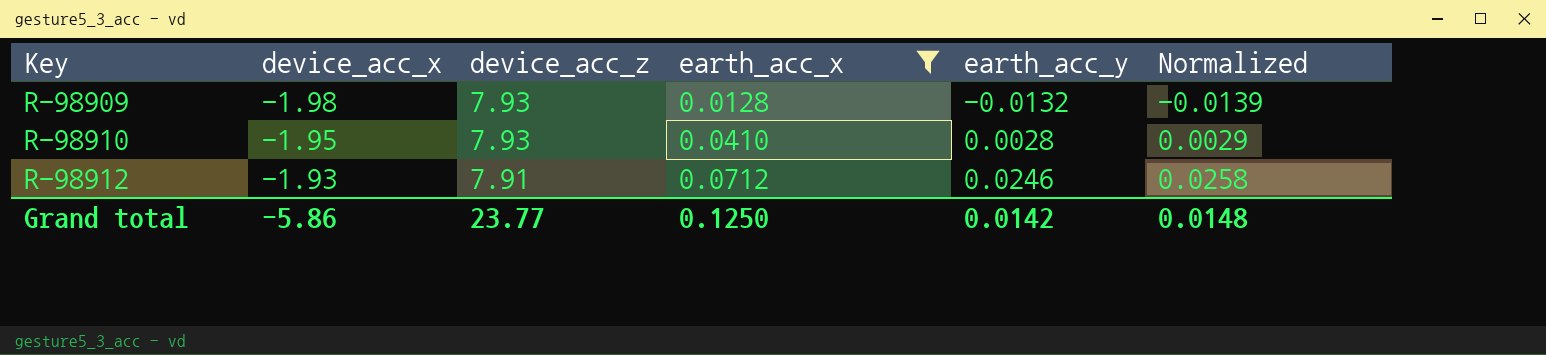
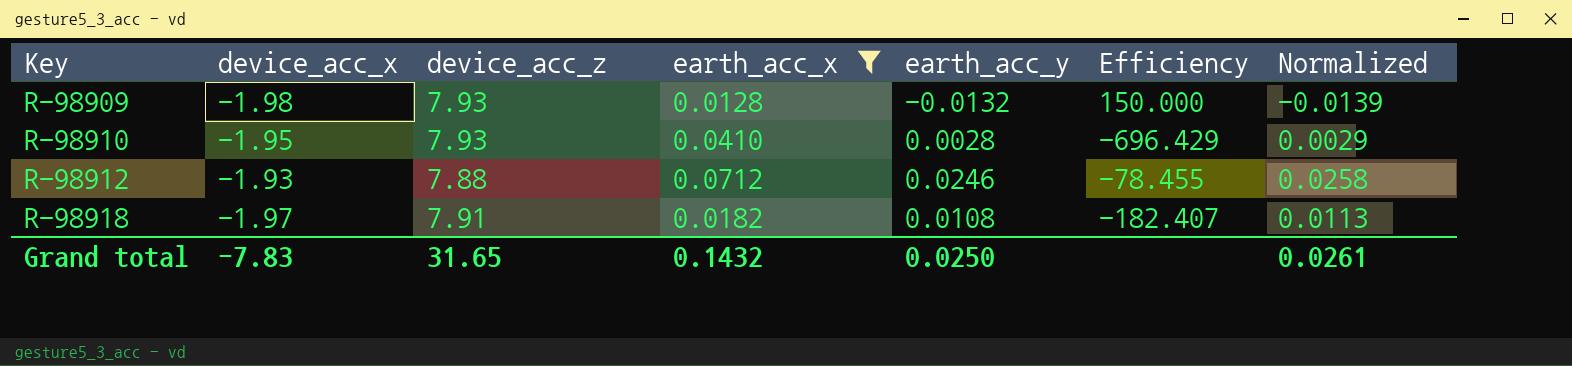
column Efficiency | formula: none -> [device_acc_x] / [earth_acc_y]
R-98912 | device_acc_z: 7.91 -> 7.88
row R-98918: none -> -1.97 | 7.91 | 0.0182 | 0.0108 | -182.407 | 0.0113
Grand total | device_acc_x: -5.86 -> -7.83
Grand total | device_acc_z: 23.77 -> 31.65
Grand total | earth_acc_x: 0.1250 -> 0.1432
Grand total | earth_acc_y: 0.0142 -> 0.0250
Grand total | Normalized: 0.0148 -> 0.0261

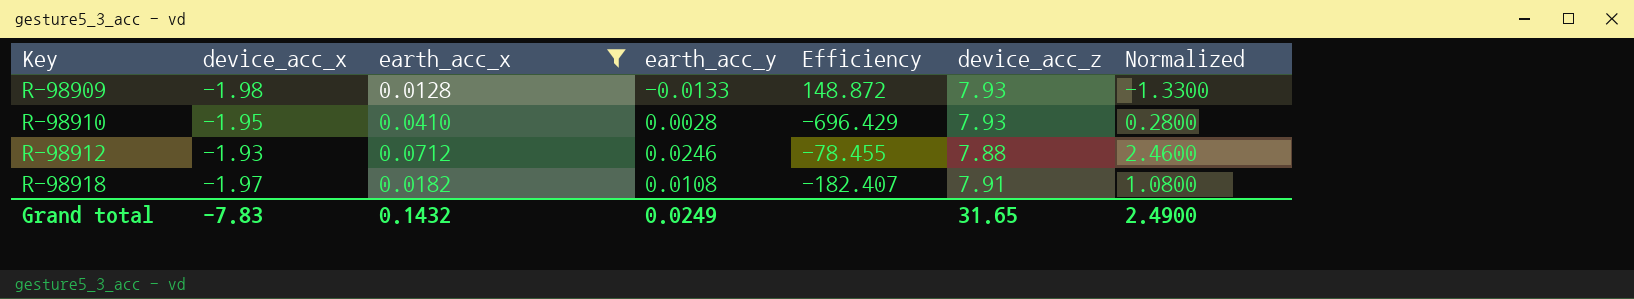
column device_acc_z | position: 3 -> 6
column Normalized | formula: [earth_acc_y] * 1.05 -> [earth_acc_y] * 100
R-98909 | earth_acc_y: -0.0132 -> -0.0133
R-98909 | Efficiency: 150.000 -> 148.872
Grand total | earth_acc_y: 0.0250 -> 0.0249
Grand total | Normalized: 0.0261 -> 2.4900

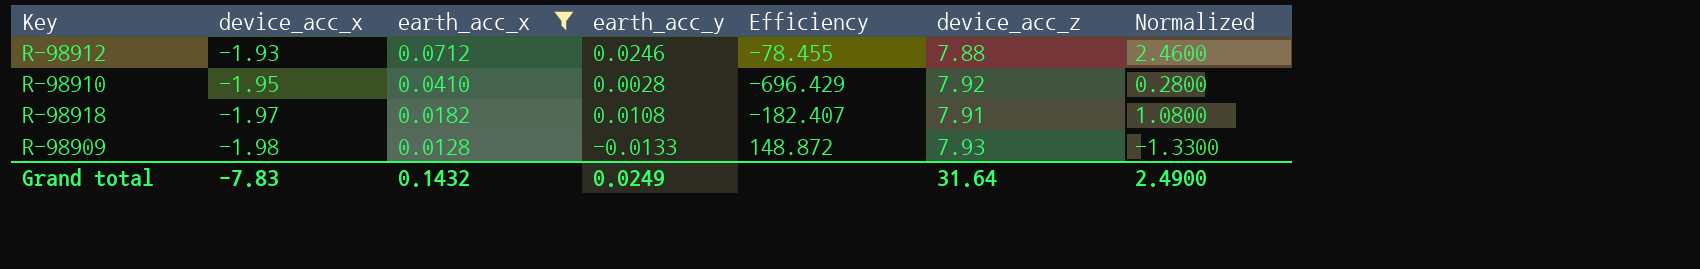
row order: Key ascending -> device_acc_x descending
R-98910 | device_acc_z: 7.93 -> 7.92
Grand total | device_acc_z: 31.65 -> 31.64

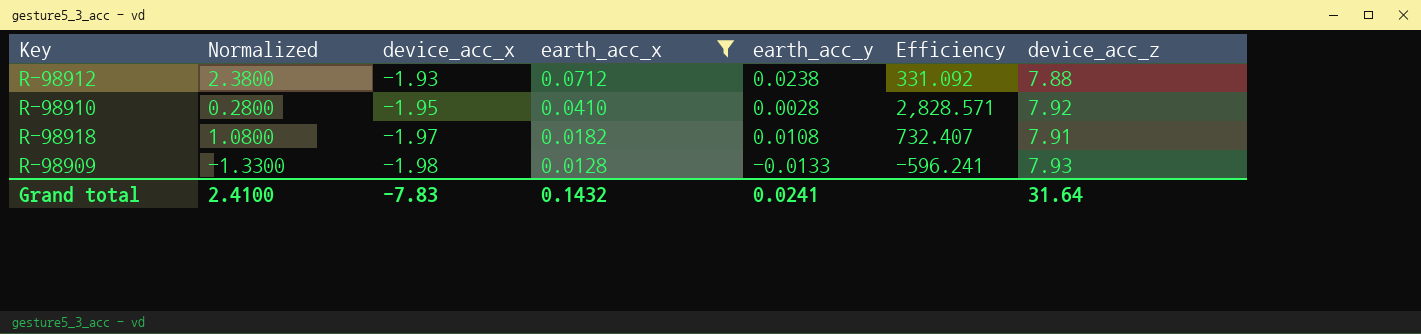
column Normalized | position: 7 -> 2
column Efficiency | formula: [device_acc_x] / [earth_acc_y] -> [device_acc_z] / [earth_acc_y]
R-98912 | Normalized: 2.4600 -> 2.3800
R-98912 | earth_acc_y: 0.0246 -> 0.0238
Grand total | Normalized: 2.4900 -> 2.4100
Grand total | earth_acc_y: 0.0249 -> 0.0241

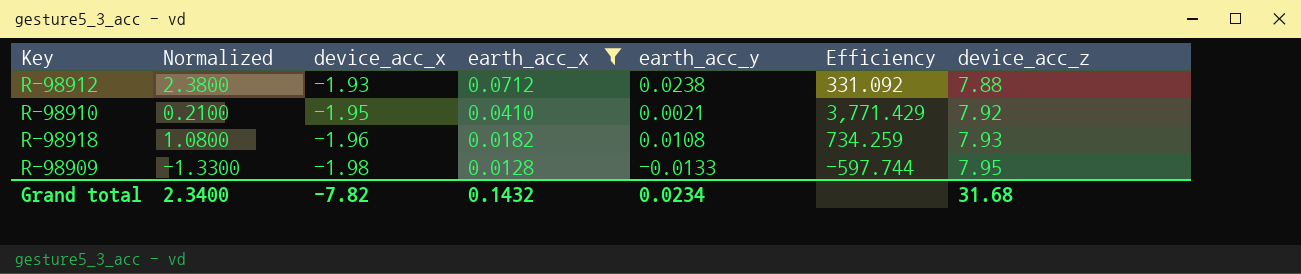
R-98910 | Normalized: 0.2800 -> 0.2100
R-98910 | earth_acc_y: 0.0028 -> 0.0021
R-98910 | Efficiency: 2,828.571 -> 3,771.429
R-98918 | device_acc_x: -1.97 -> -1.96
R-98918 | Efficiency: 732.407 -> 734.259
R-98918 | device_acc_z: 7.91 -> 7.93
R-98909 | Efficiency: -596.241 -> -597.744
R-98909 | device_acc_z: 7.93 -> 7.95
Grand total | Normalized: 2.4100 -> 2.3400
Grand total | device_acc_x: -7.83 -> -7.82
Grand total | earth_acc_y: 0.0241 -> 0.0234
Grand total | device_acc_z: 31.64 -> 31.68

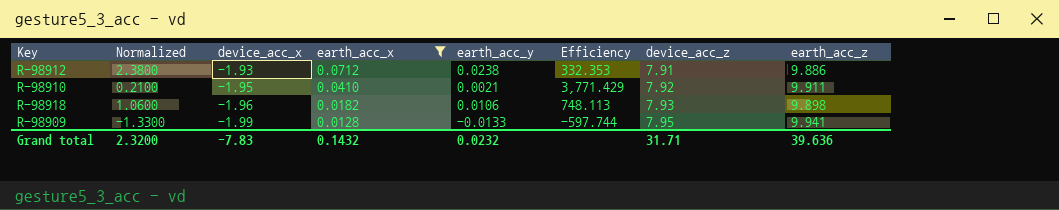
column earth_acc_z | position: none -> 8
R-98912 | Efficiency: 331.092 -> 332.353
R-98912 | device_acc_z: 7.88 -> 7.91
R-98918 | Normalized: 1.0800 -> 1.0600
R-98918 | earth_acc_y: 0.0108 -> 0.0106
R-98918 | Efficiency: 734.259 -> 748.113
R-98909 | device_acc_x: -1.98 -> -1.99
Grand total | Normalized: 2.3400 -> 2.3200
Grand total | device_acc_x: -7.82 -> -7.83
Grand total | earth_acc_y: 0.0234 -> 0.0232
Grand total | device_acc_z: 31.68 -> 31.71

